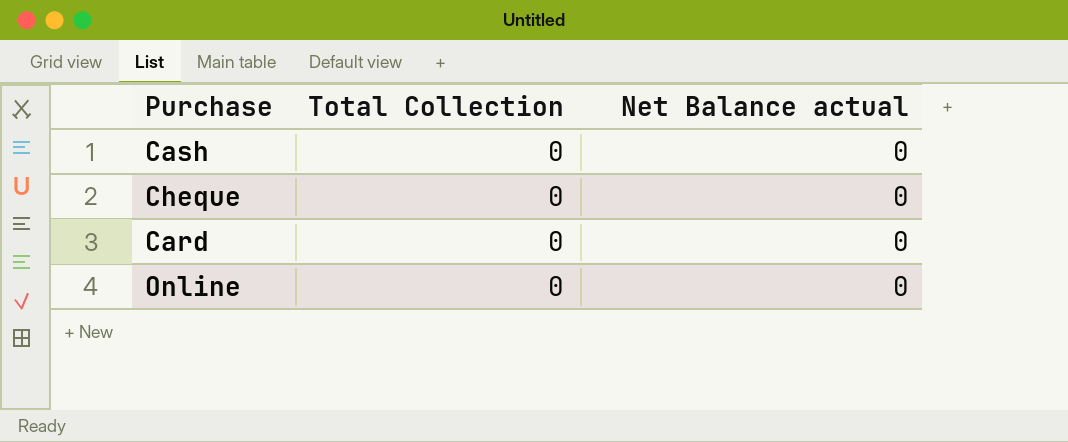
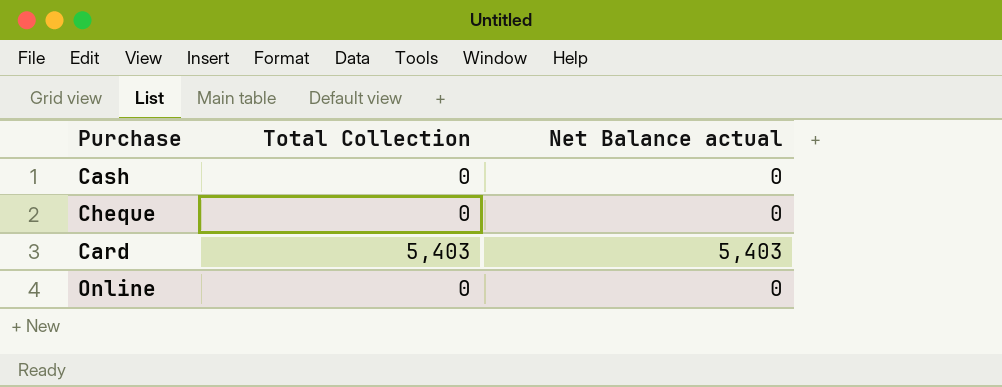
Card | Total Collection: 0 -> 5,403
Card | Net Balance actual: 0 -> 5,403

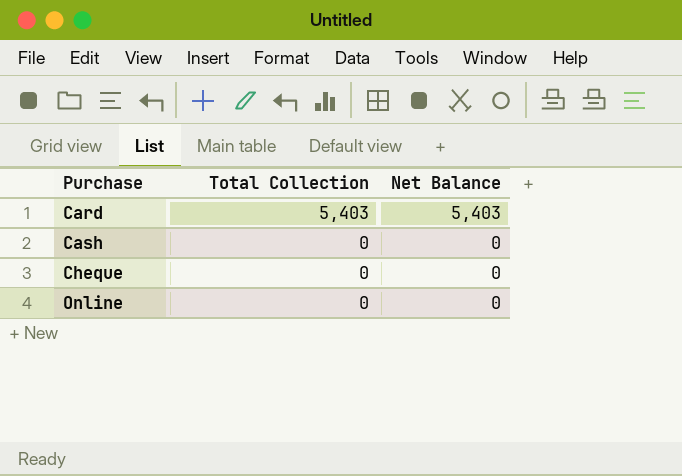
row order: none -> Purchase ascending
column name: Net Balance actual -> Net Balance

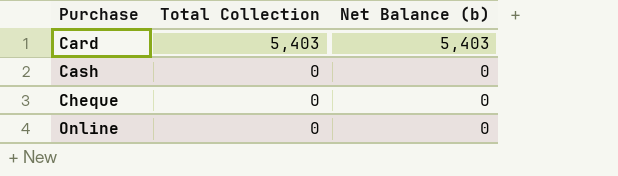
column name: Net Balance -> Net Balance (b)

